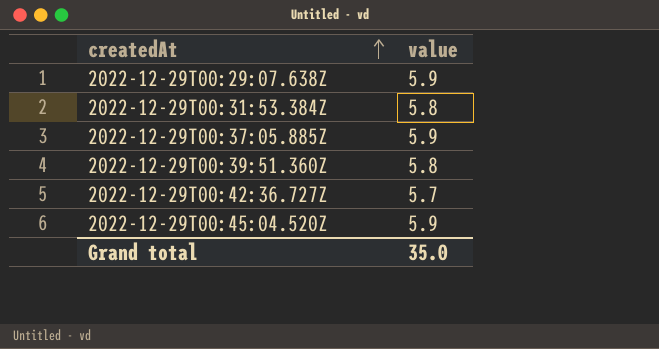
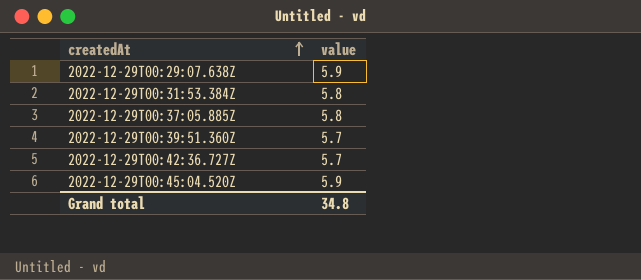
2022-12-29T00:37:05.885Z | value: 5.9 -> 5.8
2022-12-29T00:39:51.360Z | value: 5.8 -> 5.7
Grand total | value: 35.0 -> 34.8

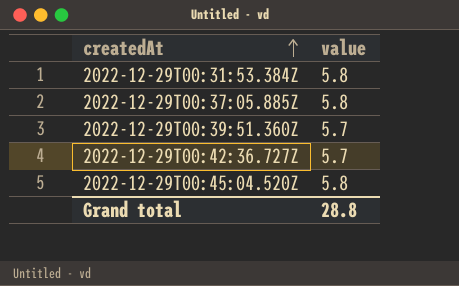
row 2022-12-29T00:29:07.638Z: 5.9 -> none
2022-12-29T00:45:04.520Z | value: 5.9 -> 5.8
Grand total | value: 34.8 -> 28.8

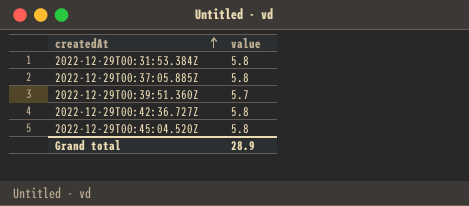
2022-12-29T00:42:36.727Z | value: 5.7 -> 5.8
Grand total | value: 28.8 -> 28.9

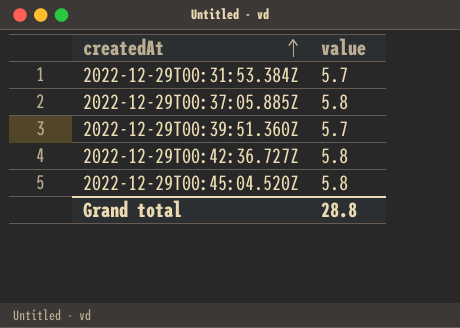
2022-12-29T00:31:53.384Z | value: 5.8 -> 5.7
Grand total | value: 28.9 -> 28.8

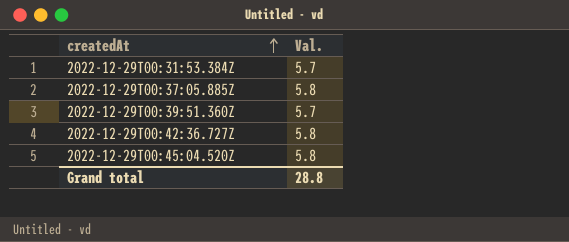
column name: value -> Val.

